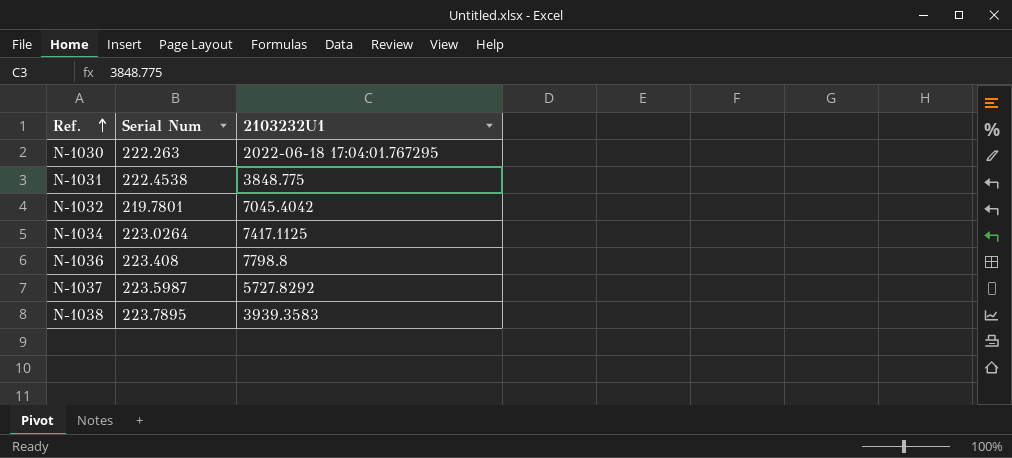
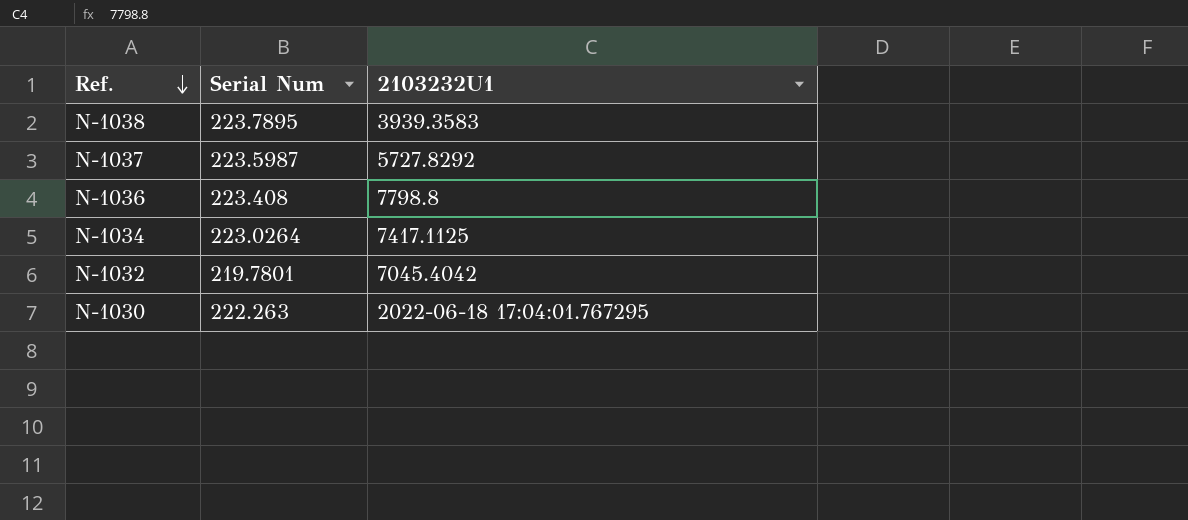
row order: Ref. ascending -> Ref. descending
row N-1031: 222.4538 | 3848.775 -> none

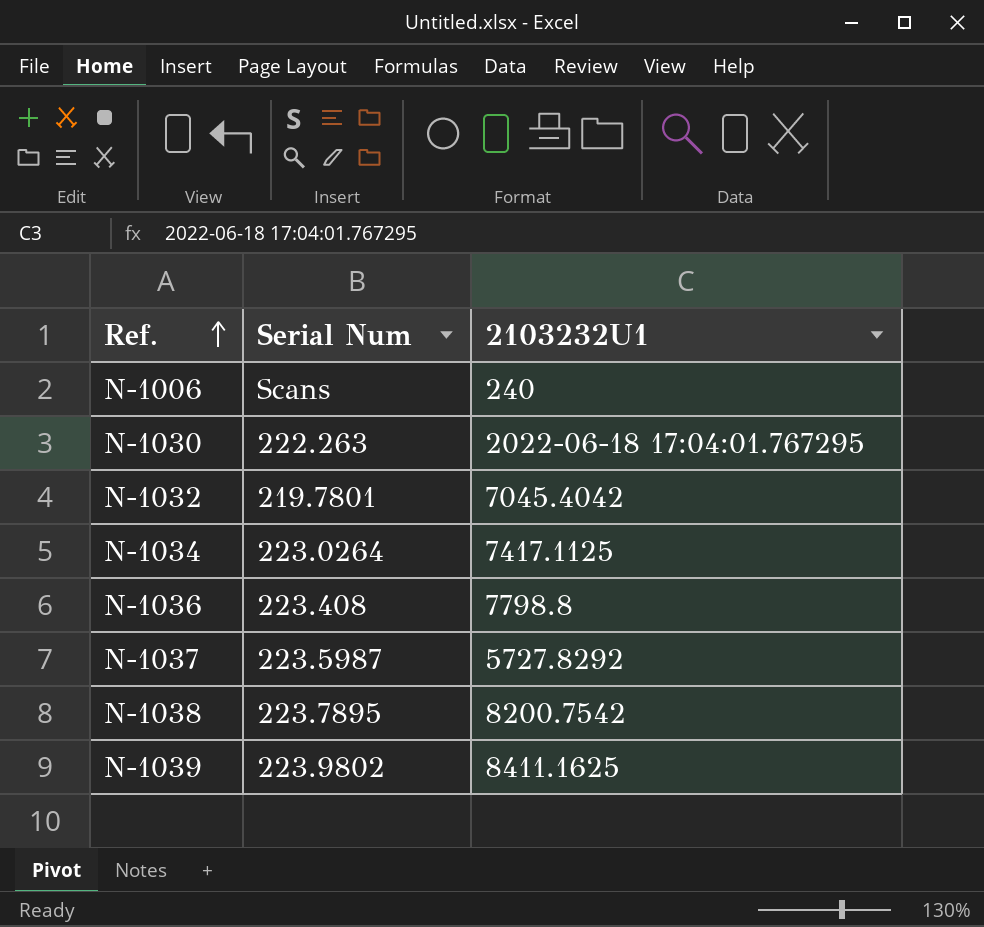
row order: Ref. descending -> Ref. ascending
row N-1006: none -> Scans | 240
N-1038 | 2103232U1: 3939.3583 -> 8200.7542
row N-1039: none -> 223.9802 | 8411.1625

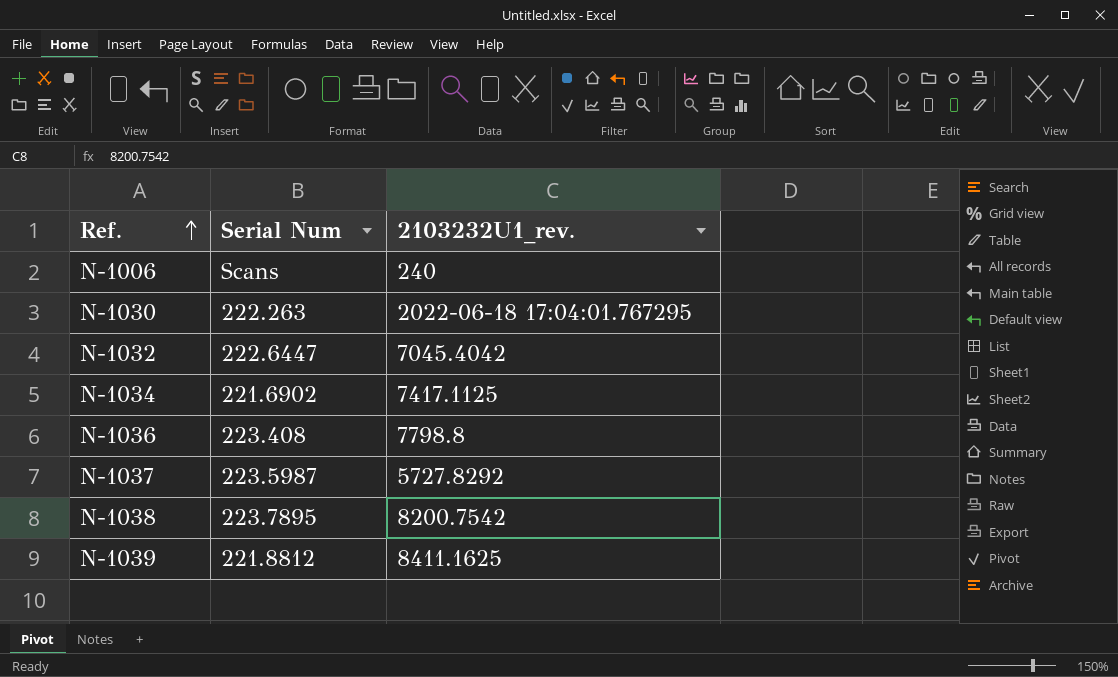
column name: 2103232U1 -> 2103232U1_rev.
N-1032 | Serial Num: 219.7801 -> 222.6447
N-1034 | Serial Num: 223.0264 -> 221.6902
N-1039 | Serial Num: 223.9802 -> 221.8812

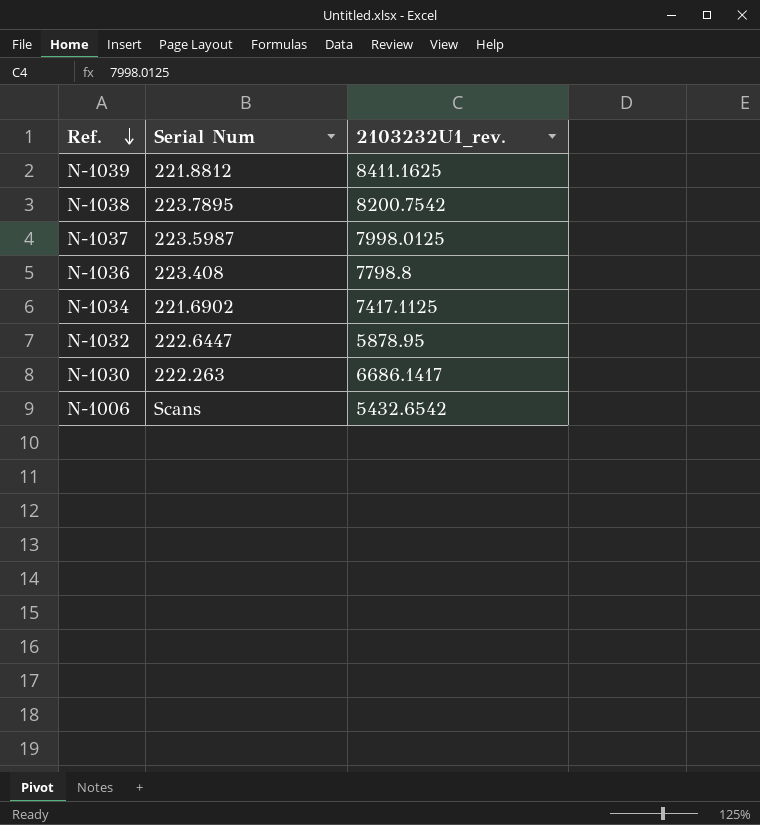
row order: Ref. ascending -> Ref. descending
N-1037 | 2103232U1_rev.: 5727.8292 -> 7998.0125
N-1032 | 2103232U1_rev.: 7045.4042 -> 5878.95
N-1030 | 2103232U1_rev.: 2022-06-18 17:04:01.767295 -> 6686.1417
N-1006 | 2103232U1_rev.: 240 -> 5432.6542

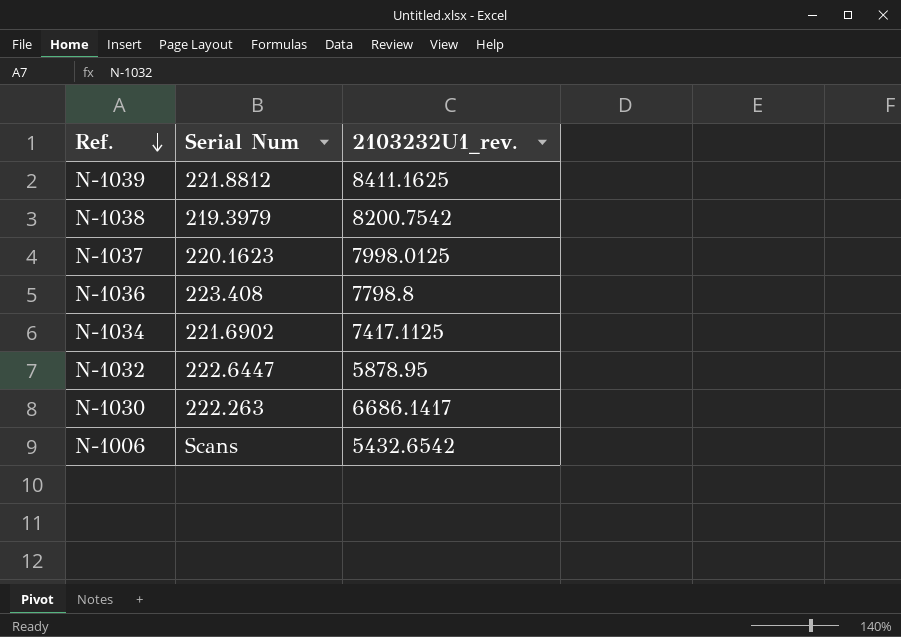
N-1038 | Serial Num: 223.7895 -> 219.3979
N-1037 | Serial Num: 223.5987 -> 220.1623

